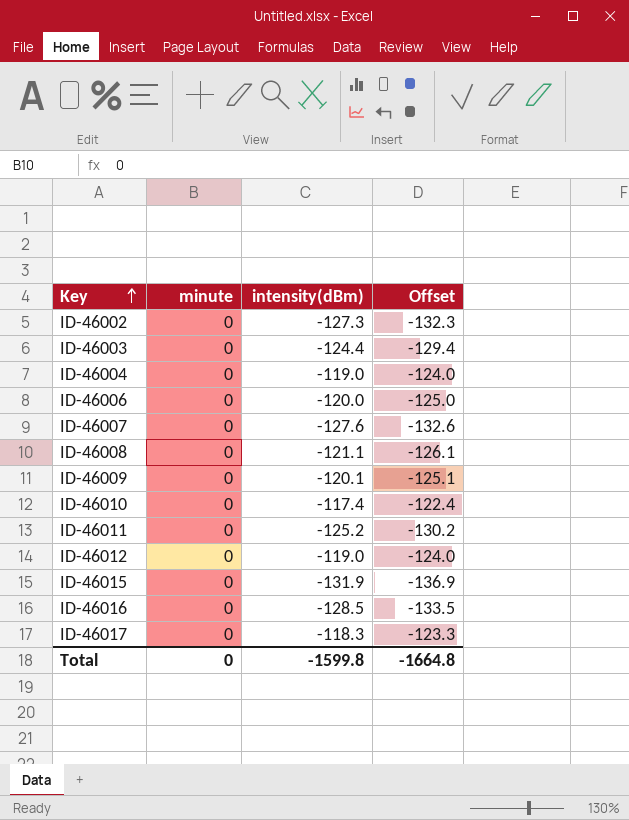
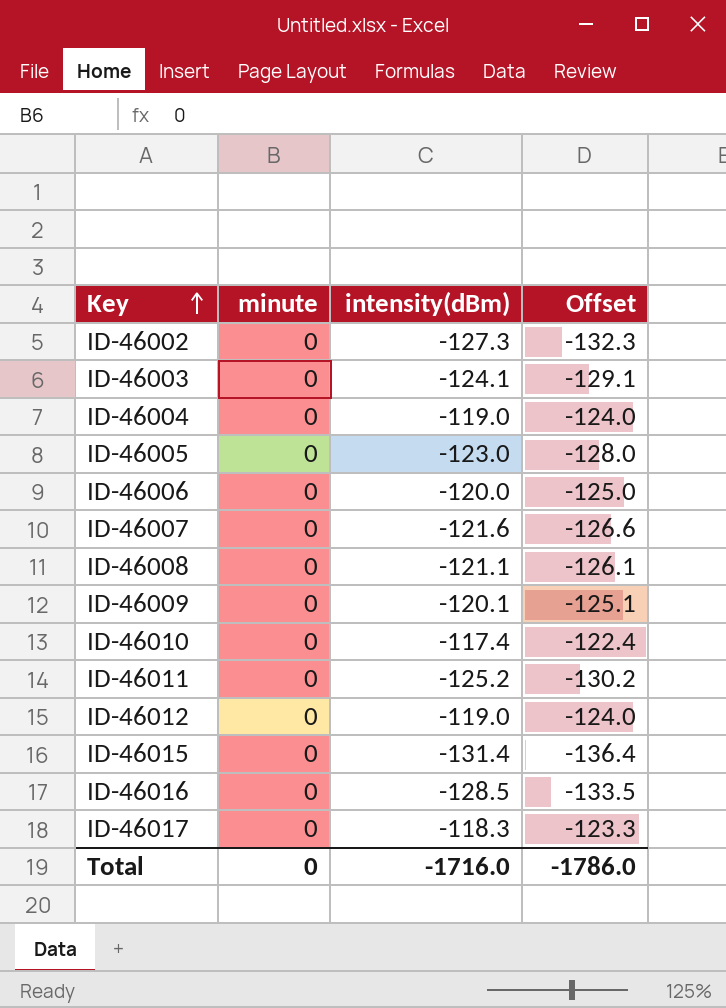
ID-46003 | intensity(dBm): -124.4 -> -124.1
ID-46003 | Offset: -129.4 -> -129.1
row ID-46005: none -> 0 | -123.0 | -128.0
ID-46007 | intensity(dBm): -127.6 -> -121.6
ID-46007 | Offset: -132.6 -> -126.6
ID-46015 | intensity(dBm): -131.9 -> -131.4
ID-46015 | Offset: -136.9 -> -136.4
Total | intensity(dBm): -1599.8 -> -1716.0
Total | Offset: -1664.8 -> -1786.0

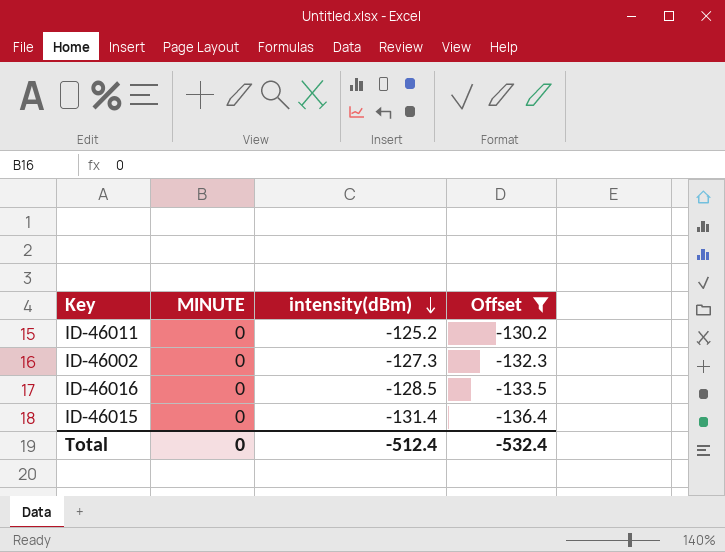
filter: none -> Offset <= -130.2
row order: Key ascending -> intensity(dBm) descending
column name: minute -> MINUTE
Total | intensity(dBm): -1716.0 -> -512.4
Total | Offset: -1786.0 -> -532.4

